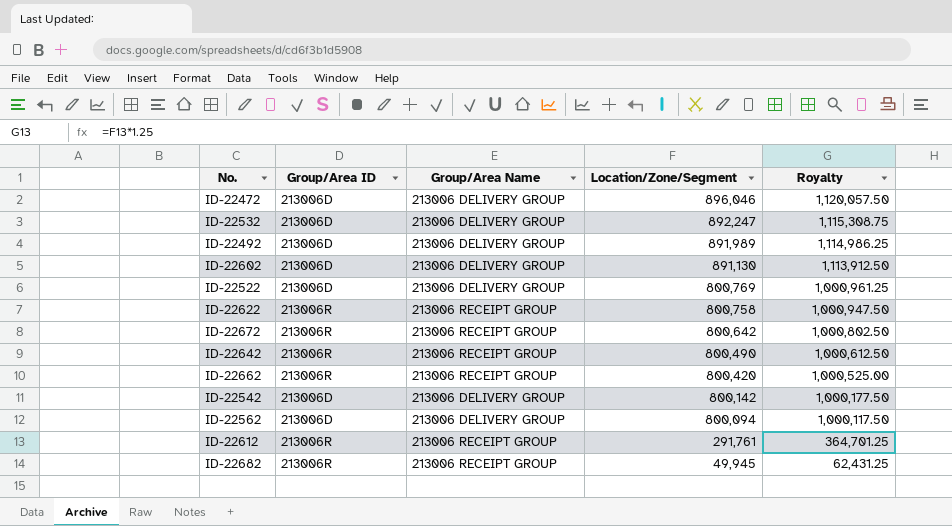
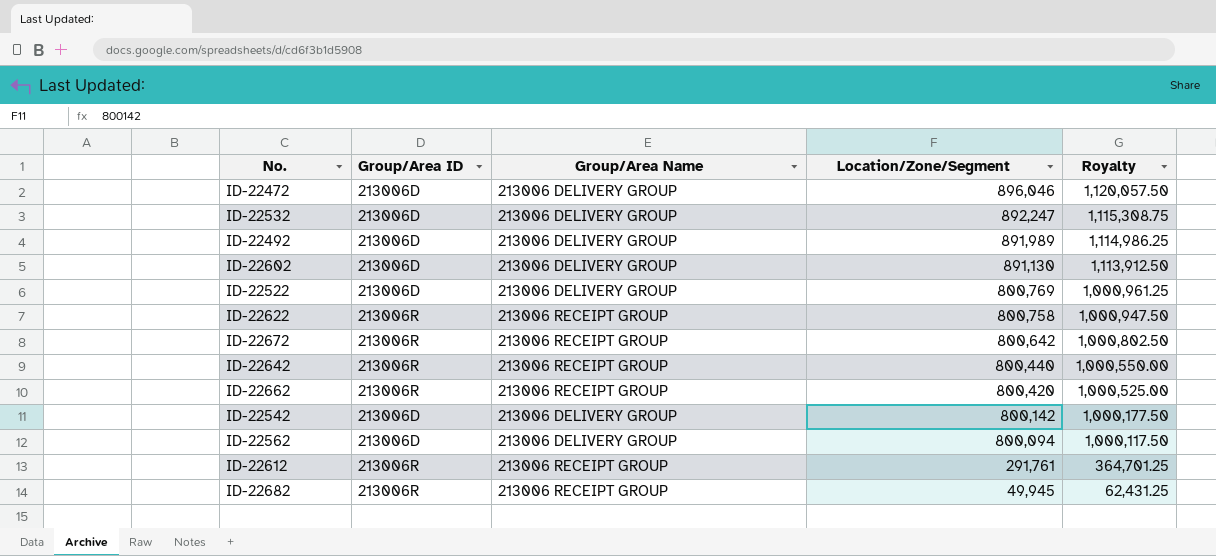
ID-22642 | Location/Zone/Segment: 800,490 -> 800,440
ID-22642 | Royalty: 1,000,612.50 -> 1,000,550.00

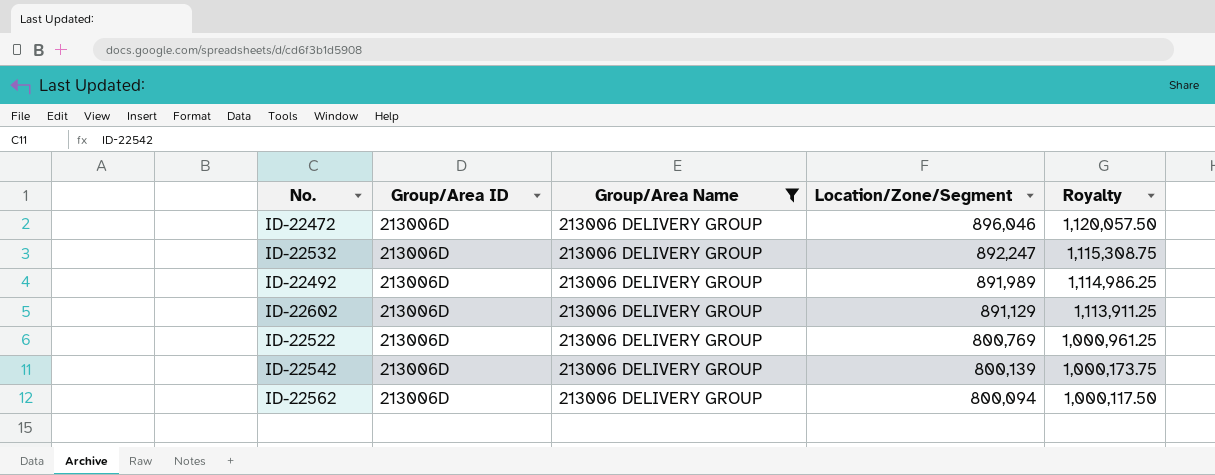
filter: none -> Group/Area Name = 213006 DELIVERY GROUP
ID-22602 | Location/Zone/Segment: 891,130 -> 891,129
ID-22602 | Royalty: 1,113,912.50 -> 1,113,911.25
ID-22542 | Location/Zone/Segment: 800,142 -> 800,139
ID-22542 | Royalty: 1,000,177.50 -> 1,000,173.75

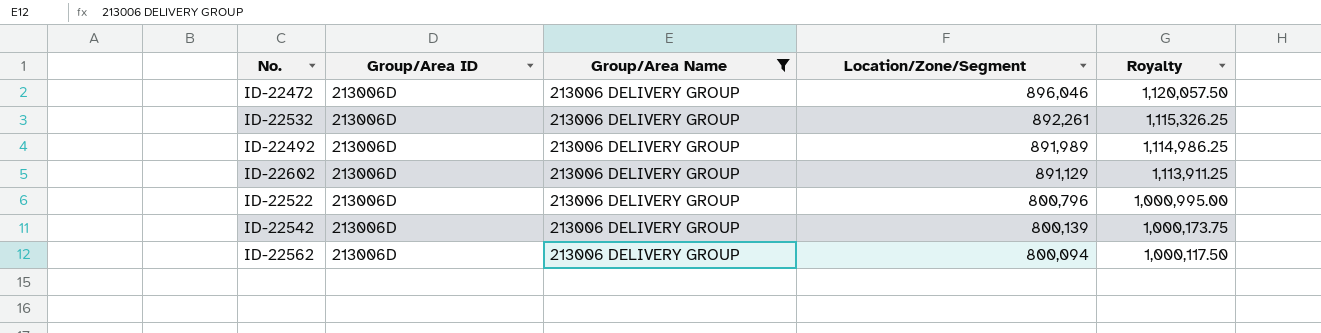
ID-22532 | Location/Zone/Segment: 892,247 -> 892,261
ID-22532 | Royalty: 1,115,308.75 -> 1,115,326.25
ID-22522 | Location/Zone/Segment: 800,769 -> 800,796
ID-22522 | Royalty: 1,000,961.25 -> 1,000,995.00

